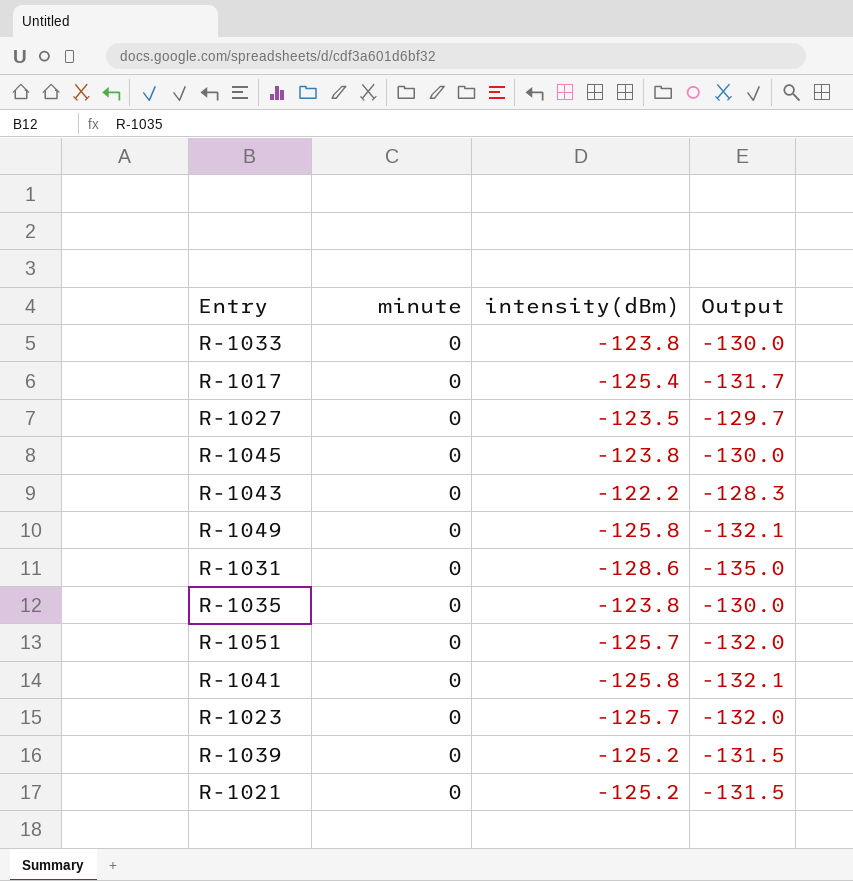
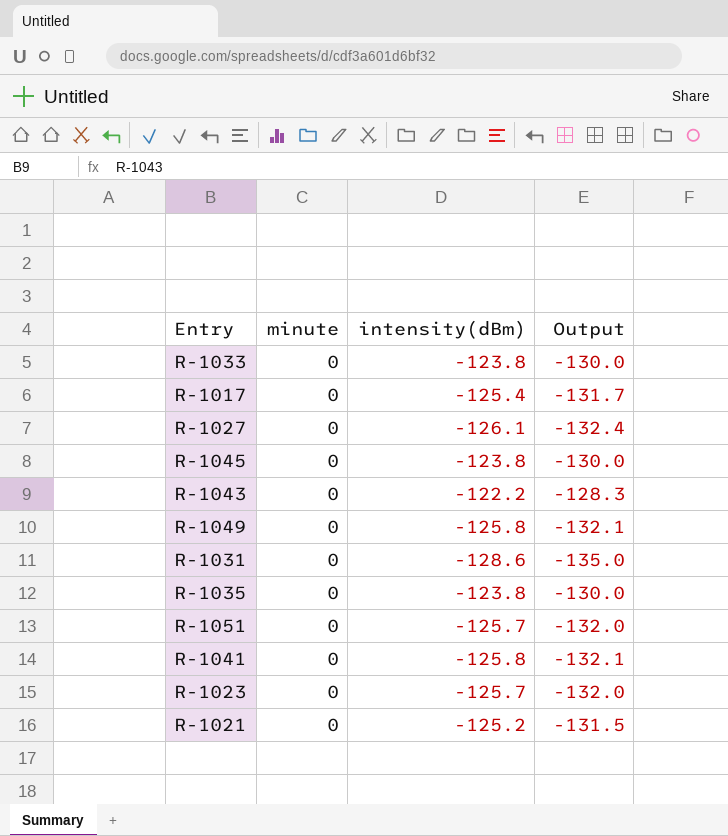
row R-1039: 0 | -125.2 | -131.5 -> none
R-1027 | intensity(dBm): -123.5 -> -126.1
R-1027 | Output: -129.7 -> -132.4

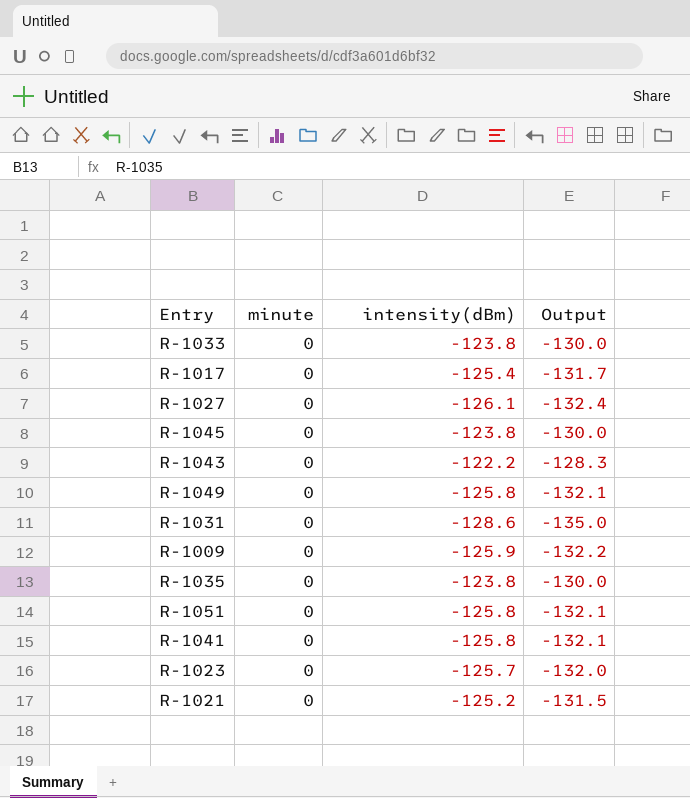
row R-1009: none -> 0 | -125.9 | -132.2
R-1051 | intensity(dBm): -125.7 -> -125.8
R-1051 | Output: -132.0 -> -132.1

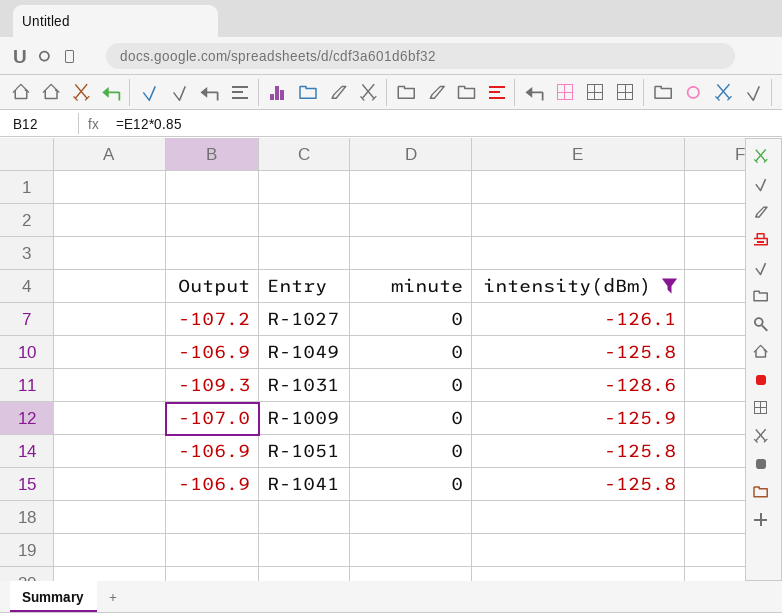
filter: none -> intensity(dBm) <= -125.8
column Output | formula: [intensity(dBm)] * 1.05 -> [intensity(dBm)] * 0.85
column Output | position: 4 -> 1

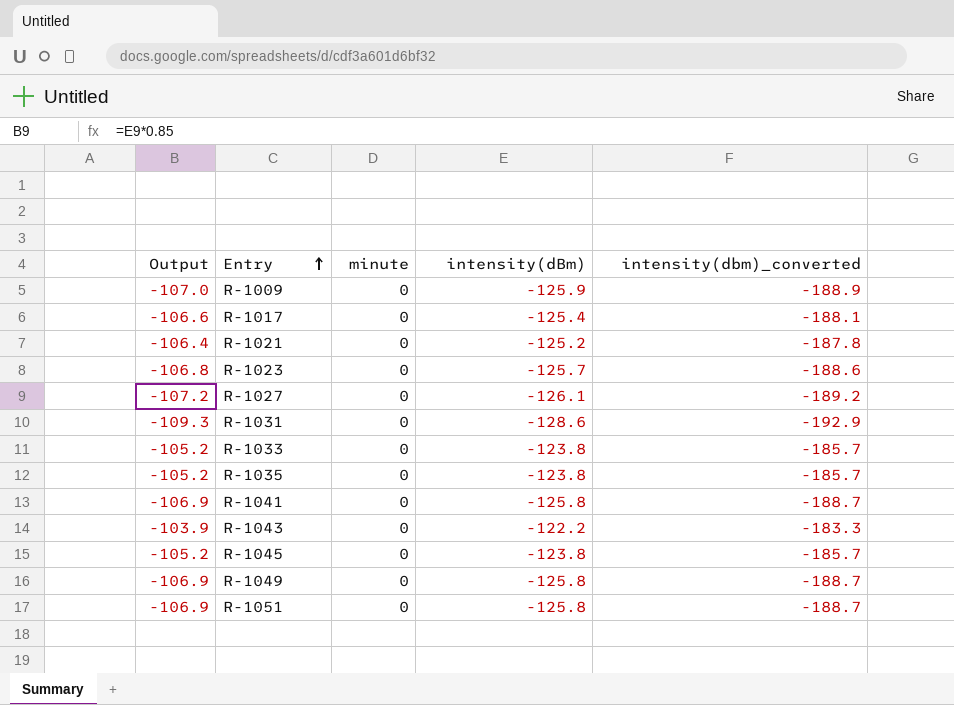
filter: intensity(dBm) <= -125.8 -> none
row order: none -> Entry ascending
column intensity(dbm)_converted | formula: none -> [intensity(dBm)] * 1.5

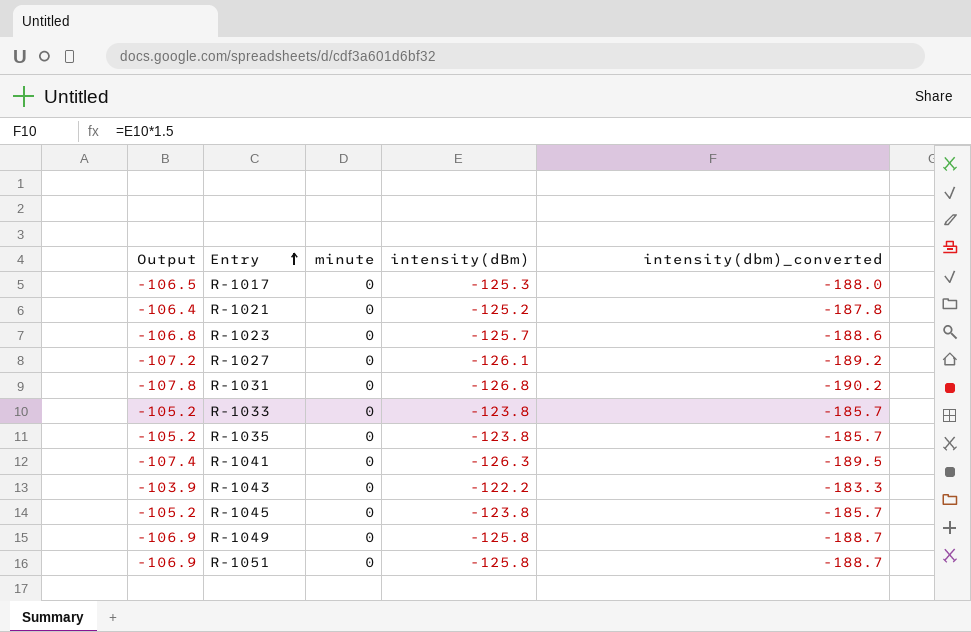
row R-1009: -107.0 | 0 | -125.9 | -188.9 -> none
R-1017 | Output: -106.6 -> -106.5
R-1017 | intensity(dBm): -125.4 -> -125.3
R-1017 | intensity(dbm)_converted: -188.1 -> -188.0
R-1031 | Output: -109.3 -> -107.8
R-1031 | intensity(dBm): -128.6 -> -126.8
R-1031 | intensity(dbm)_converted: -192.9 -> -190.2
R-1041 | Output: -106.9 -> -107.4
R-1041 | intensity(dBm): -125.8 -> -126.3
R-1041 | intensity(dbm)_converted: -188.7 -> -189.5

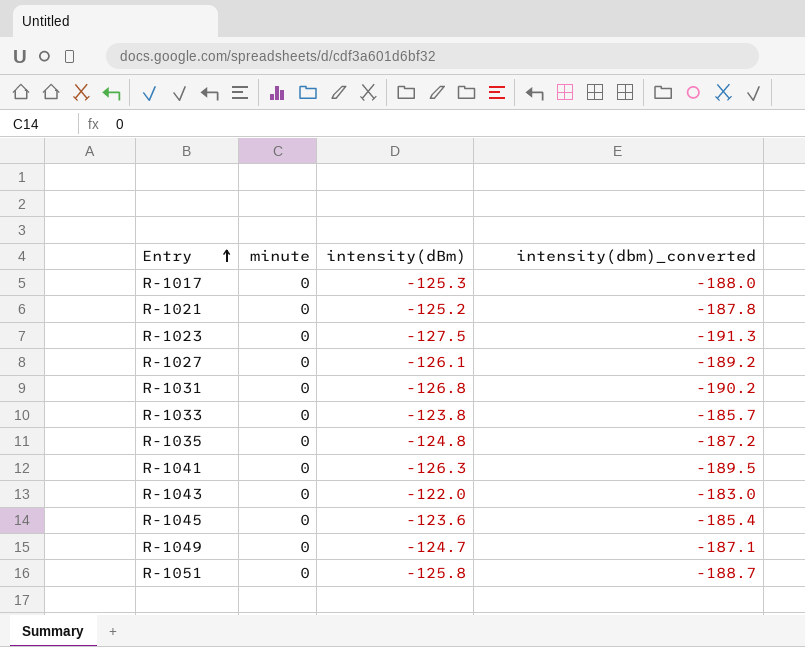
column Output | formula: [intensity(dBm)] * 0.85 -> none
R-1023 | intensity(dBm): -125.7 -> -127.5
R-1023 | intensity(dbm)_converted: -188.6 -> -191.3
R-1035 | intensity(dBm): -123.8 -> -124.8
R-1035 | intensity(dbm)_converted: -185.7 -> -187.2
R-1043 | intensity(dBm): -122.2 -> -122.0
R-1043 | intensity(dbm)_converted: -183.3 -> -183.0
R-1045 | intensity(dBm): -123.8 -> -123.6
R-1045 | intensity(dbm)_converted: -185.7 -> -185.4
R-1049 | intensity(dBm): -125.8 -> -124.7
R-1049 | intensity(dbm)_converted: -188.7 -> -187.1

